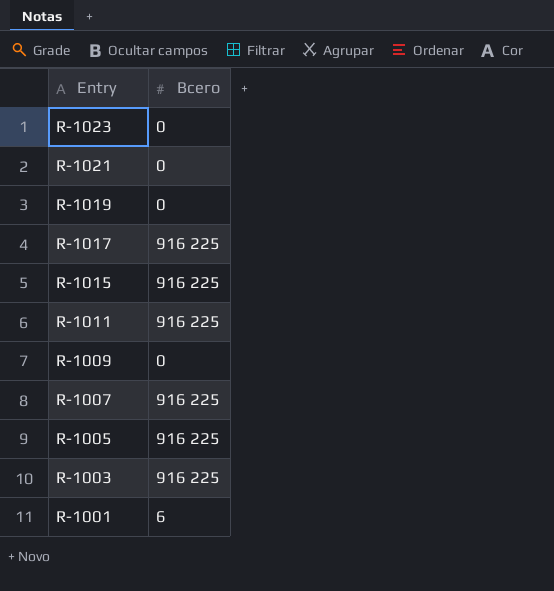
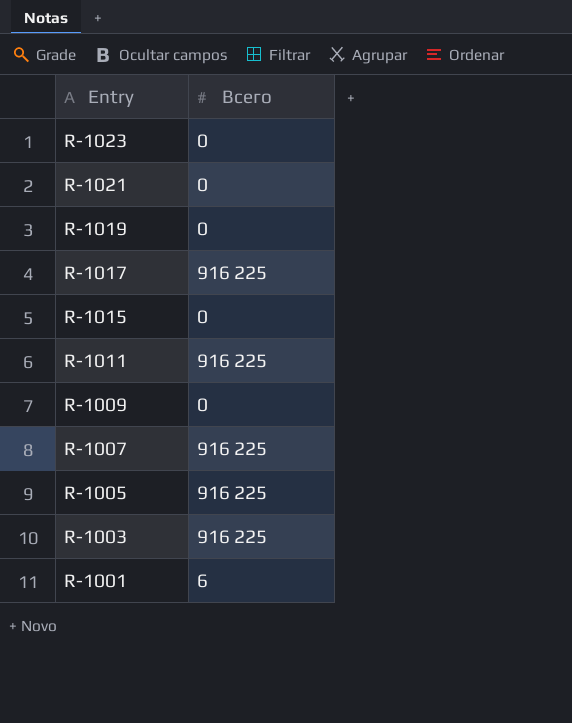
R-1015 | Всего: 916 225 -> 0

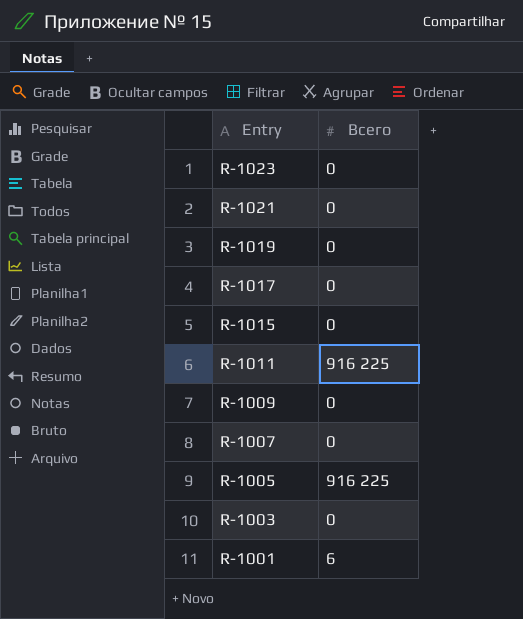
R-1017 | Всего: 916 225 -> 0
R-1007 | Всего: 916 225 -> 0
R-1003 | Всего: 916 225 -> 0

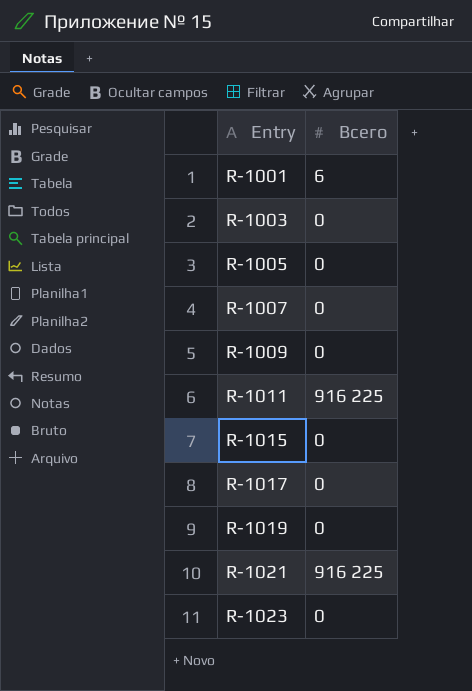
row order: Entry descending -> Entry ascending
R-1005 | Всего: 916 225 -> 0
R-1021 | Всего: 0 -> 916 225

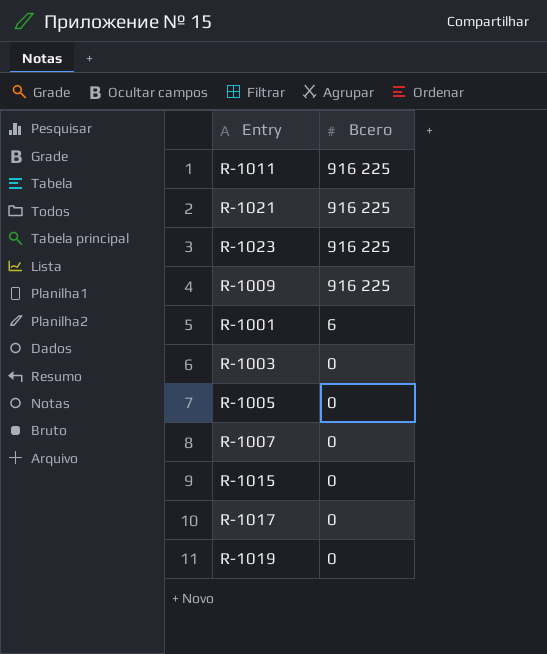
row order: Entry ascending -> Всего descending
R-1023 | Всего: 0 -> 916 225
R-1009 | Всего: 0 -> 916 225

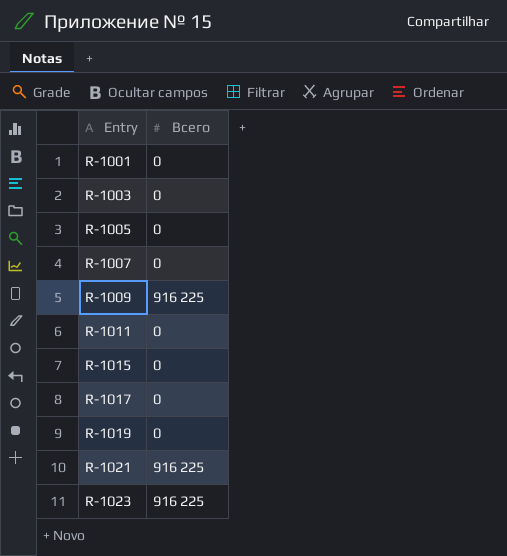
row order: Всего descending -> Entry ascending
R-1001 | Всего: 6 -> 0
R-1011 | Всего: 916 225 -> 0

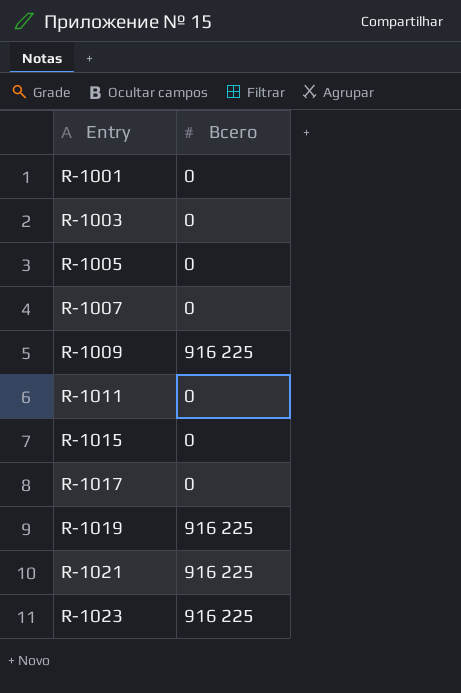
R-1019 | Всего: 0 -> 916 225

